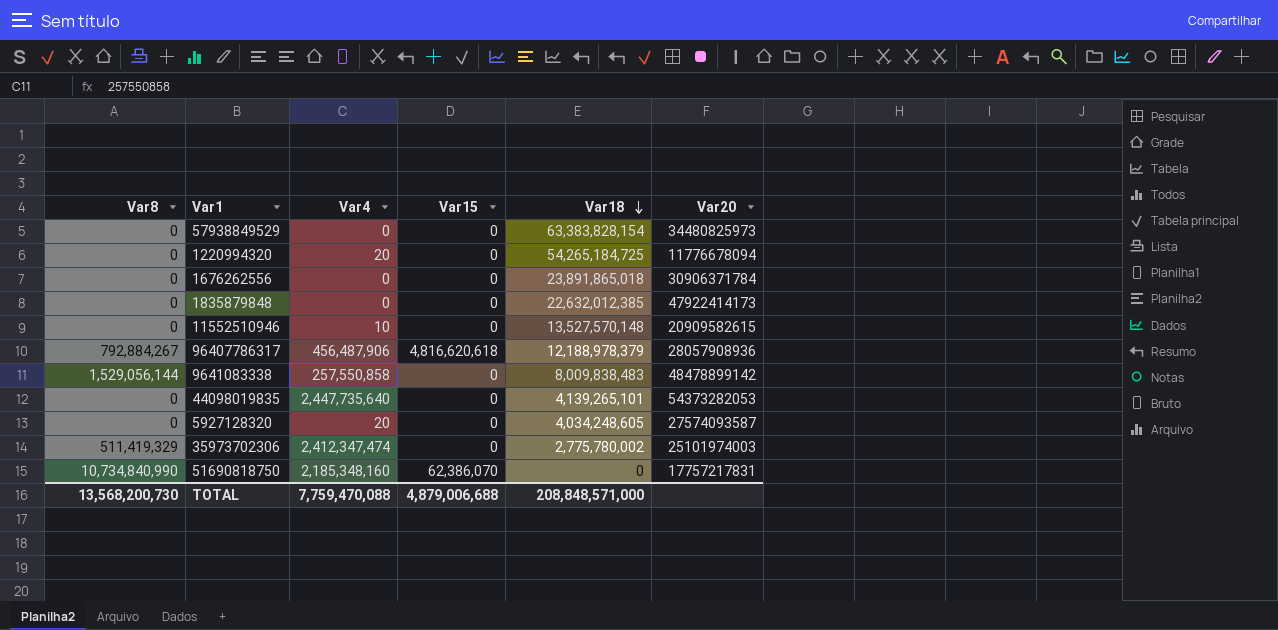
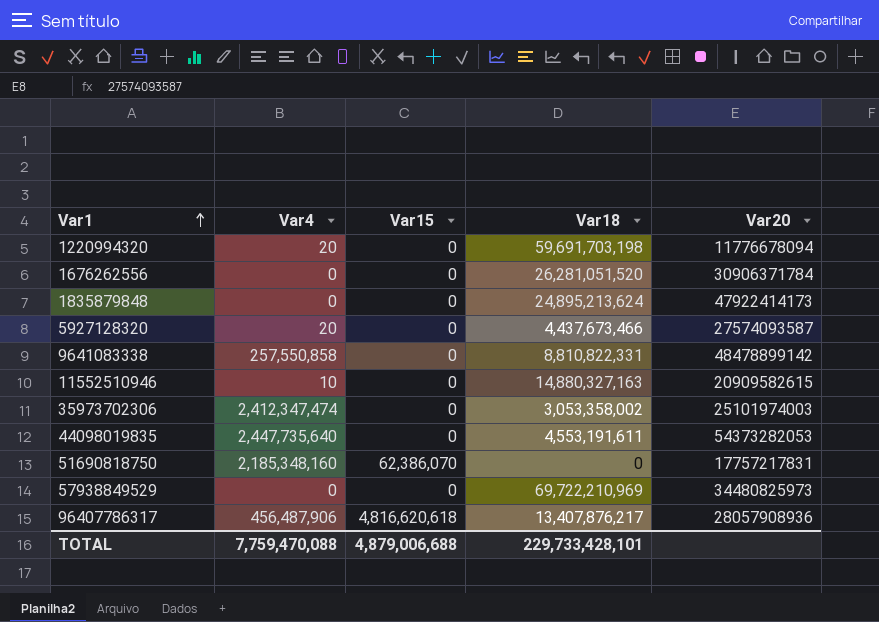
row order: Var18 descending -> Var1 ascending
column Var8 | position: 1 -> none
1220994320 | Var18: 54,265,184,725 -> 59,691,703,198
1676262556 | Var18: 23,891,865,018 -> 26,281,051,520
1835879848 | Var18: 22,632,012,385 -> 24,895,213,624
5927128320 | Var18: 4,034,248,605 -> 4,437,673,466
9641083338 | Var18: 8,009,838,483 -> 8,810,822,331
11552510946 | Var18: 13,527,570,148 -> 14,880,327,163
35973702306 | Var18: 2,775,780,002 -> 3,053,358,002
44098019835 | Var18: 4,139,265,101 -> 4,553,191,611
57938849529 | Var18: 63,383,828,154 -> 69,722,210,969
96407786317 | Var18: 12,188,978,379 -> 13,407,876,217
TOTAL | Var18: 208,848,571,000 -> 229,733,428,101

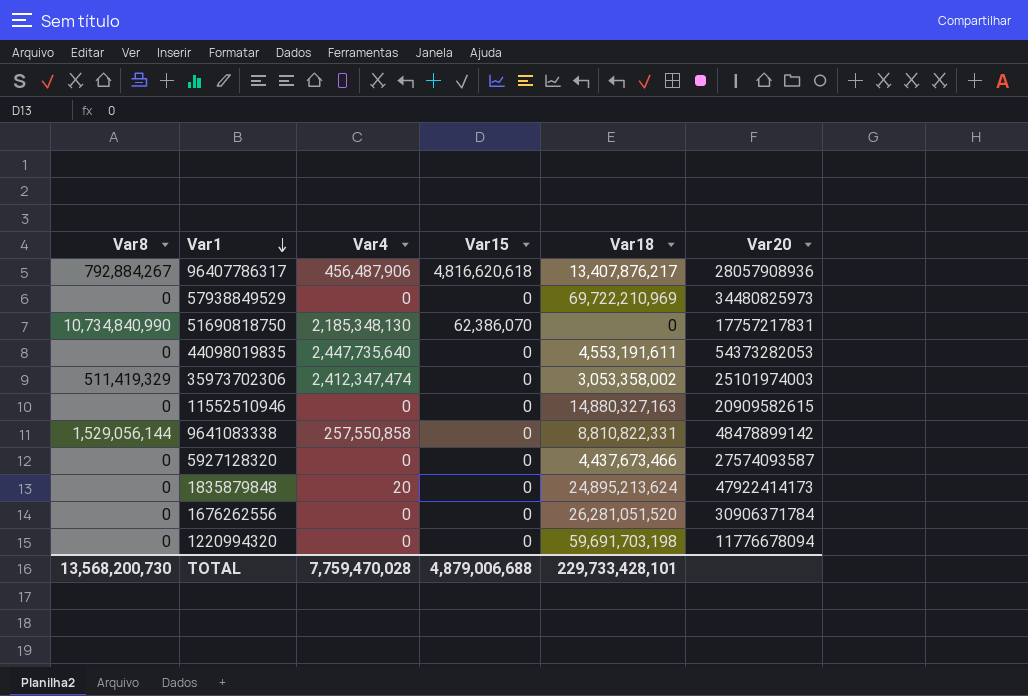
row order: Var1 ascending -> Var1 descending
column Var8 | position: none -> 1
51690818750 | Var4: 2,185,348,160 -> 2,185,348,130
11552510946 | Var4: 10 -> 0
5927128320 | Var4: 20 -> 0
1835879848 | Var4: 0 -> 20
1220994320 | Var4: 20 -> 0
TOTAL | Var4: 7,759,470,088 -> 7,759,470,028

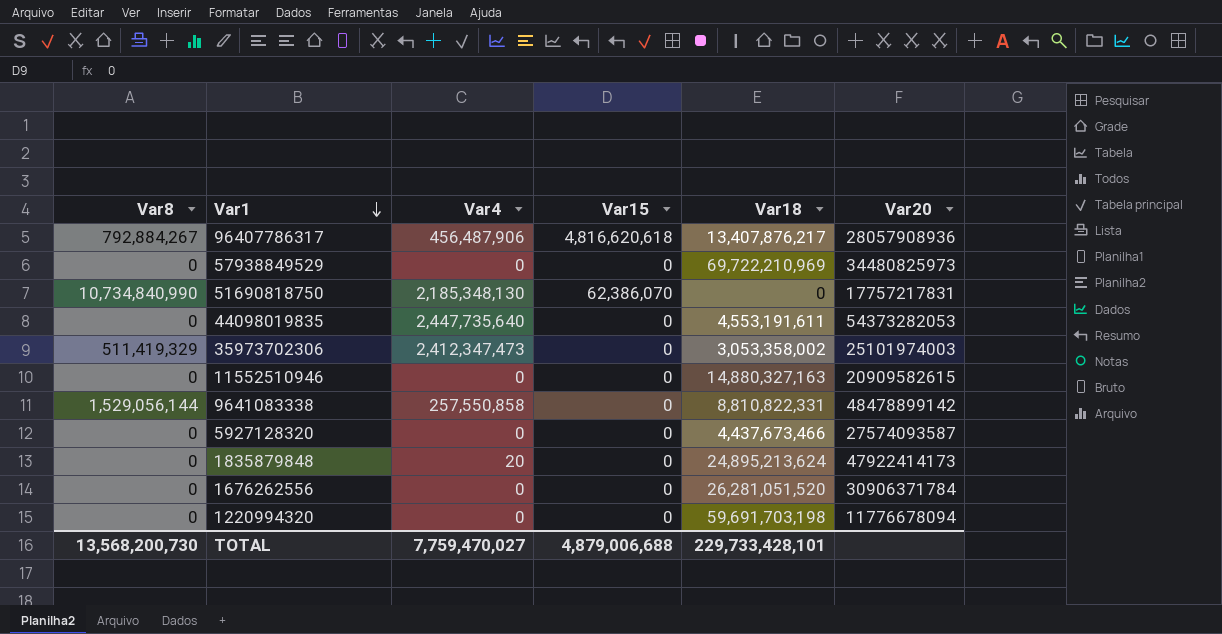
35973702306 | Var4: 2,412,347,474 -> 2,412,347,473
TOTAL | Var4: 7,759,470,028 -> 7,759,470,027

